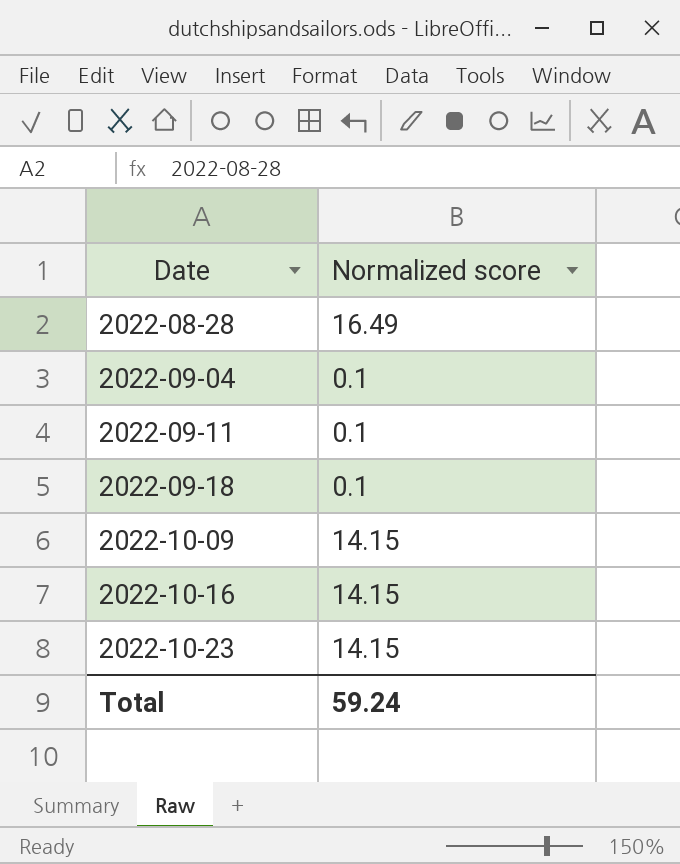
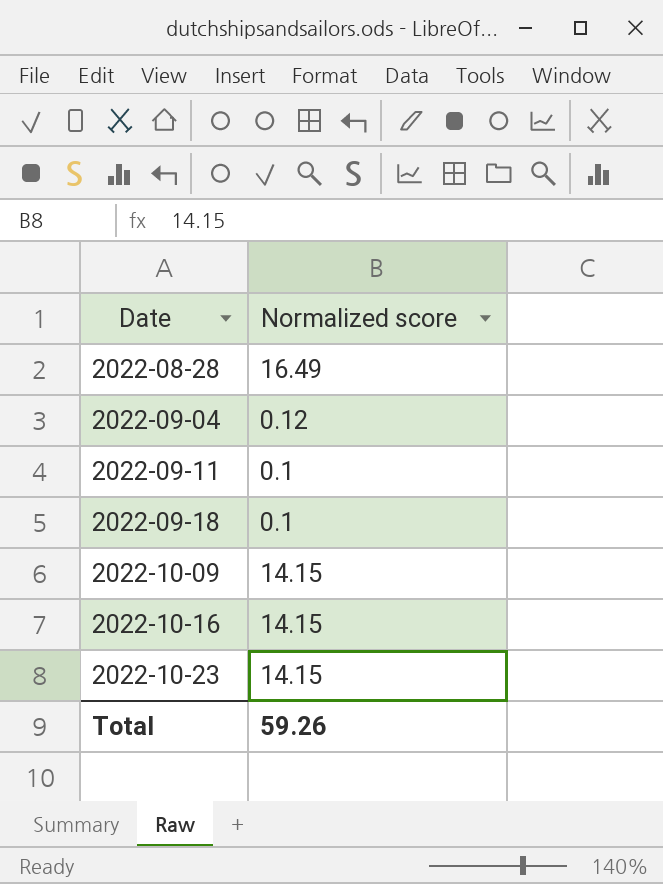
2022-09-04 | Normalized score: 0.1 -> 0.12
Total | Normalized score: 59.24 -> 59.26

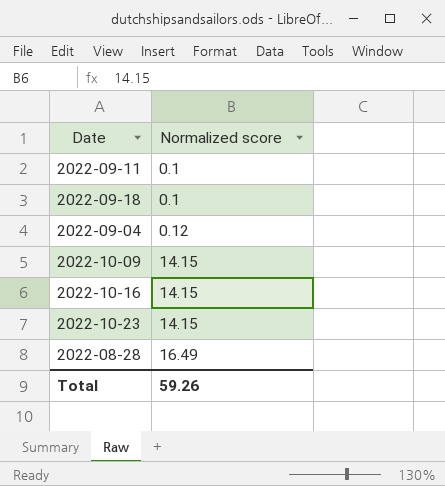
row order: Date ascending -> Normalized score ascending

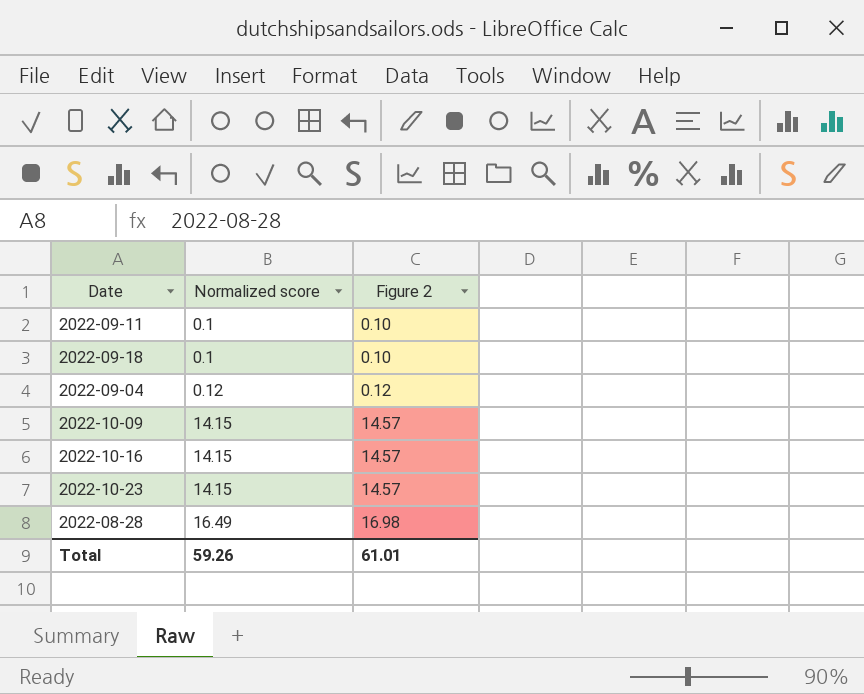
column Figure 2 | formula: none -> [Normalized score] * 1.03

